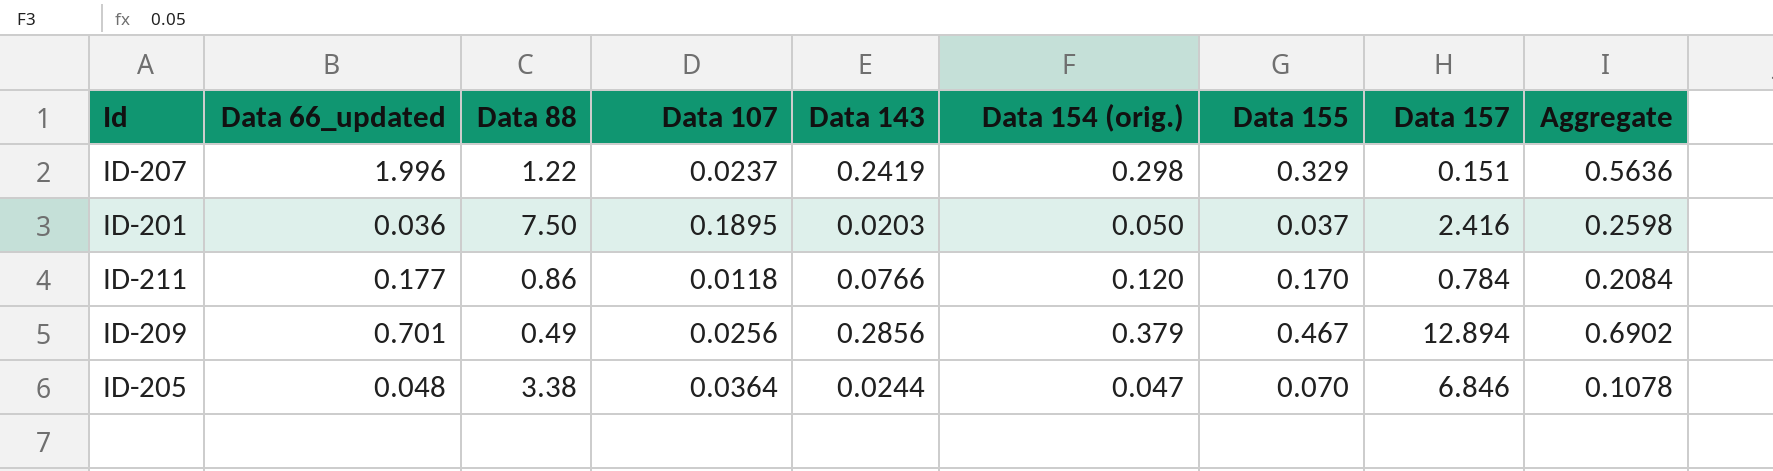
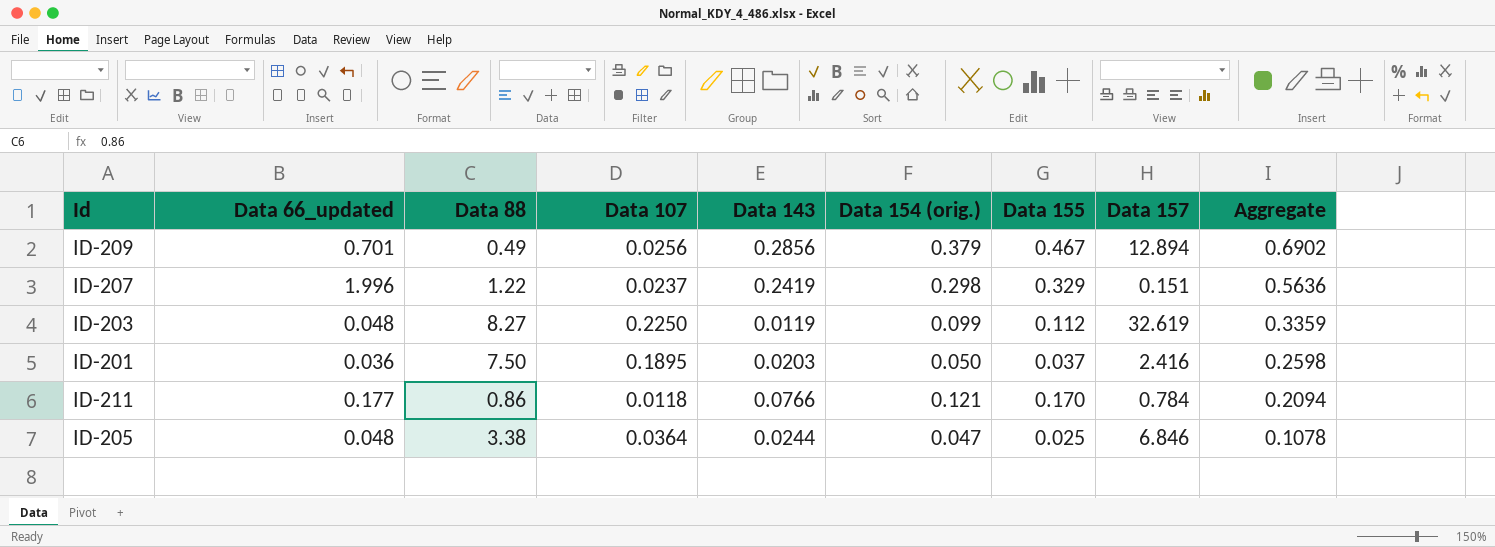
row order: none -> Aggregate descending
row ID-203: none -> 0.048 | 8.27 | 0.2250 | 0.0119 | 0.099 | 0.112 | 32.619 | 0.3359
ID-211 | Data 154 (orig.): 0.120 -> 0.121
ID-211 | Aggregate: 0.2084 -> 0.2094
ID-205 | Data 155: 0.070 -> 0.025

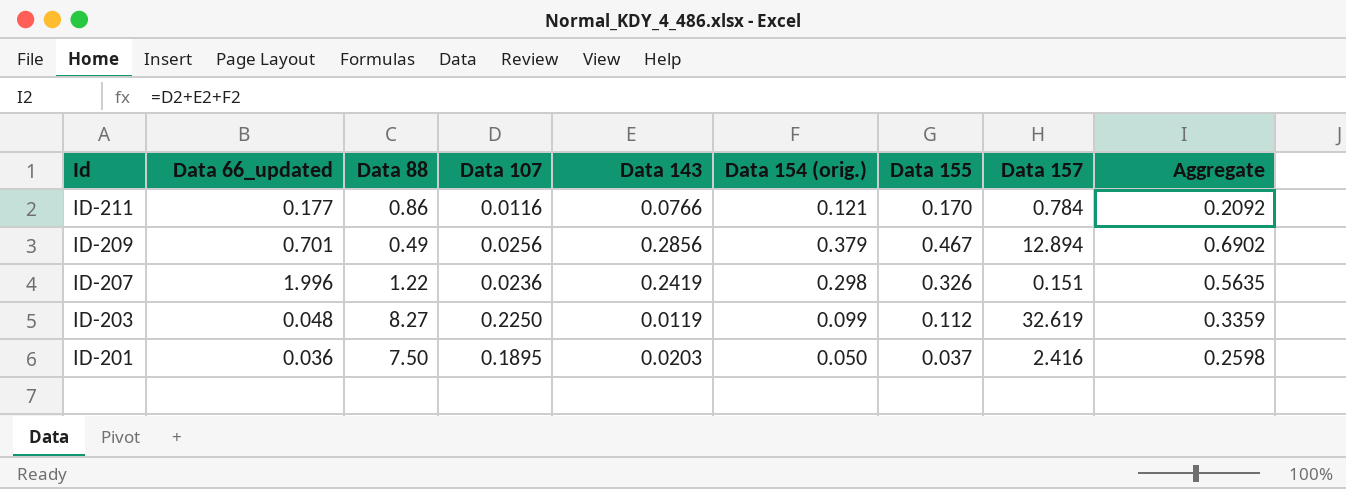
row order: Aggregate descending -> Id descending
row ID-205: 0.048 | 3.38 | 0.0364 | 0.0244 | 0.047 | 0.025 | 6.846 | 0.1078 -> none
ID-211 | Data 107: 0.0118 -> 0.0116
ID-211 | Aggregate: 0.2094 -> 0.2092
ID-207 | Data 107: 0.0237 -> 0.0236
ID-207 | Data 155: 0.329 -> 0.326
ID-207 | Aggregate: 0.5636 -> 0.5635

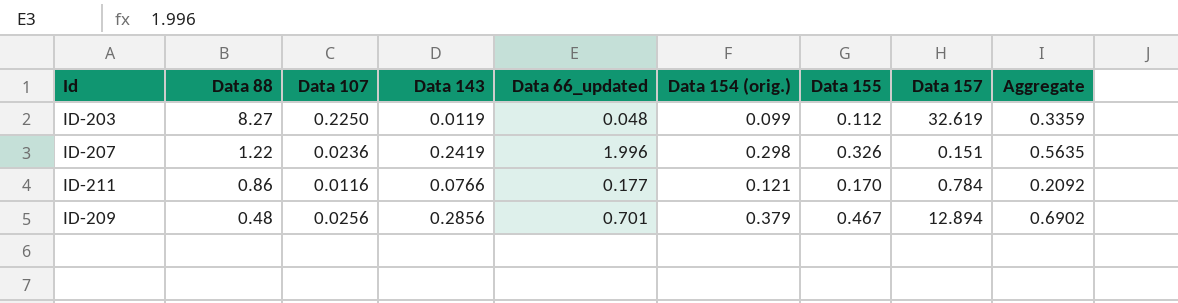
row order: Id descending -> Data 88 descending
column Data 66_updated | position: 2 -> 5
row ID-201: 0.036 | 7.50 | 0.1895 | 0.0203 | 0.050 | 0.037 | 2.416 | 0.2598 -> none
ID-209 | Data 88: 0.49 -> 0.48

